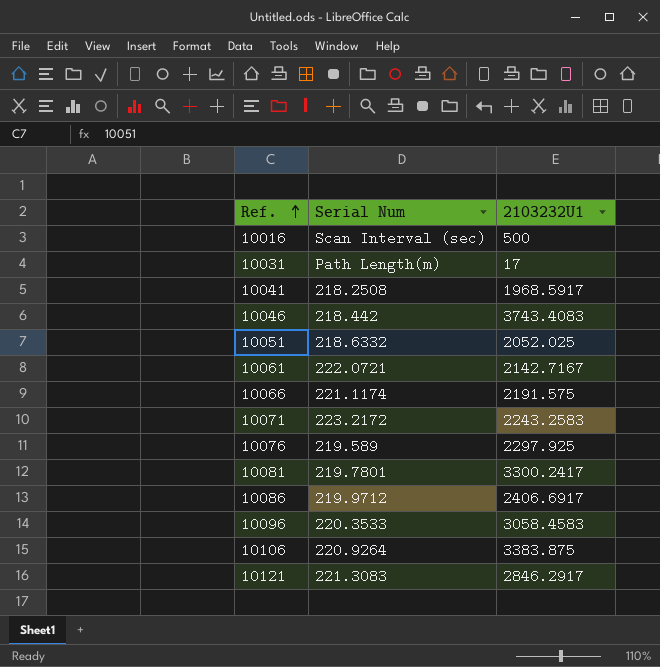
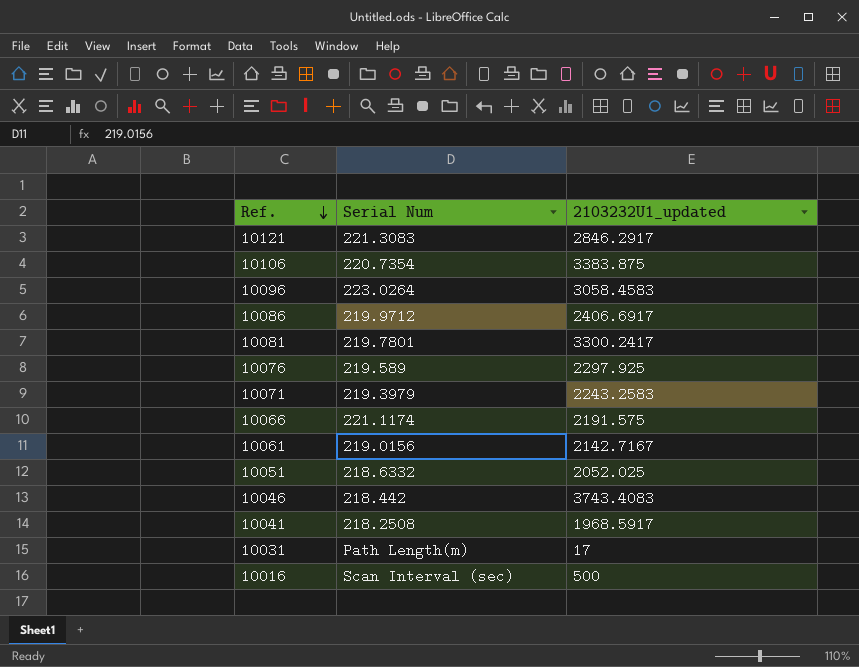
row order: Ref. ascending -> Ref. descending
column name: 2103232U1 -> 2103232U1_updated
10106 | Serial Num: 220.9264 -> 220.7354
10096 | Serial Num: 220.3533 -> 223.0264
10071 | Serial Num: 223.2172 -> 219.3979
10061 | Serial Num: 222.0721 -> 219.0156

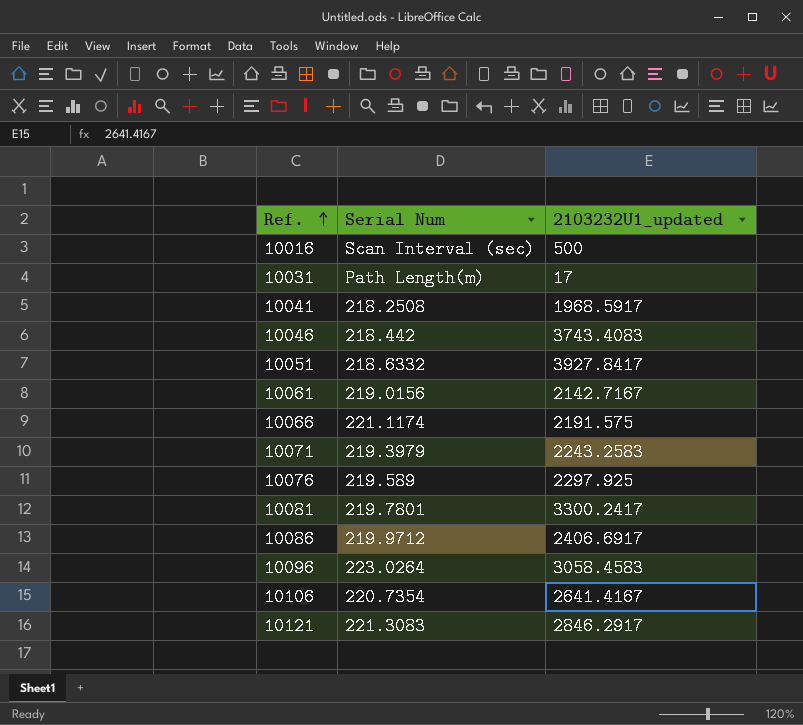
row order: Ref. descending -> Ref. ascending
10051 | 2103232U1_updated: 2052.025 -> 3927.8417
10106 | 2103232U1_updated: 3383.875 -> 2641.4167

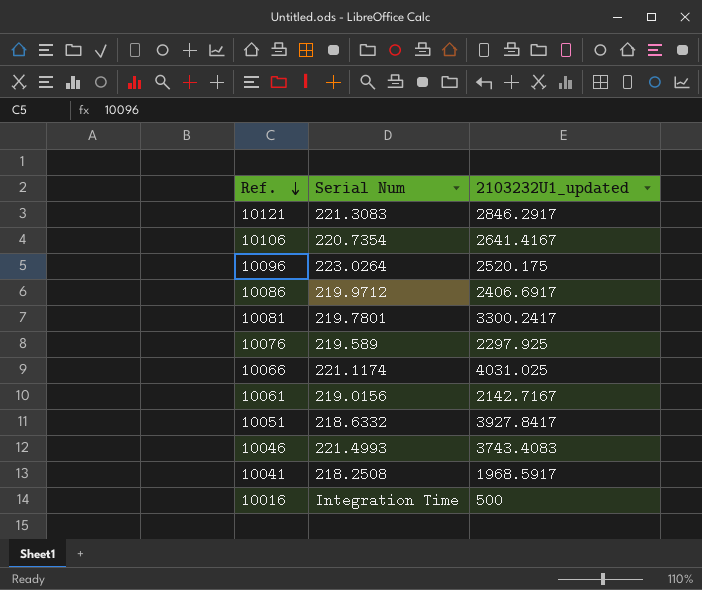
row order: Ref. ascending -> Ref. descending
row 10031: Path Length(m) | 17 -> none
row 10071: 219.3979 | 2243.2583 -> none
10096 | 2103232U1_updated: 3058.4583 -> 2520.175
10066 | 2103232U1_updated: 2191.575 -> 4031.025
10046 | Serial Num: 218.442 -> 221.4993
10016 | Serial Num: Scan Interval (sec) -> Integration Time

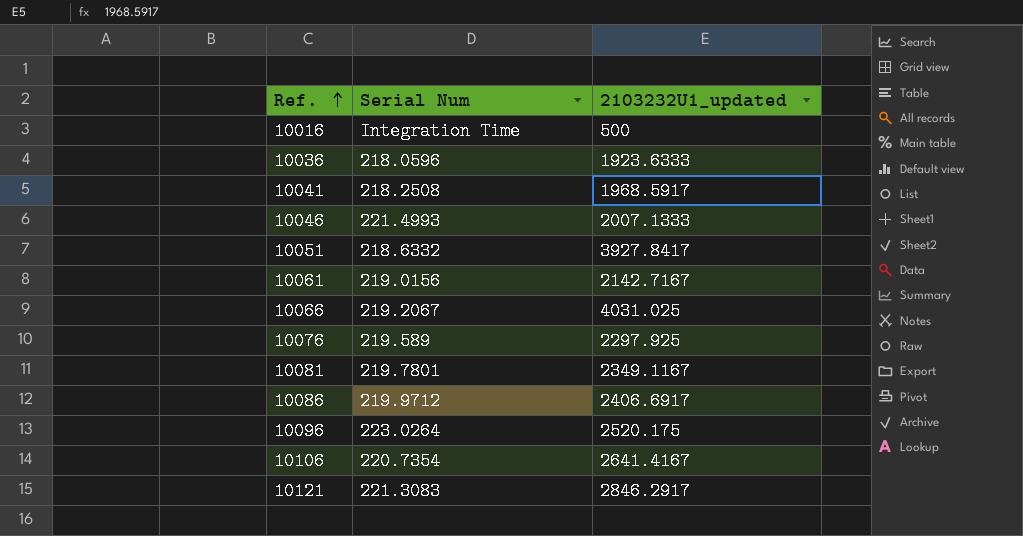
row order: Ref. descending -> Ref. ascending
row 10036: none -> 218.0596 | 1923.6333
10046 | 2103232U1_updated: 3743.4083 -> 2007.1333
10066 | Serial Num: 221.1174 -> 219.2067
10081 | 2103232U1_updated: 3300.2417 -> 2349.1167

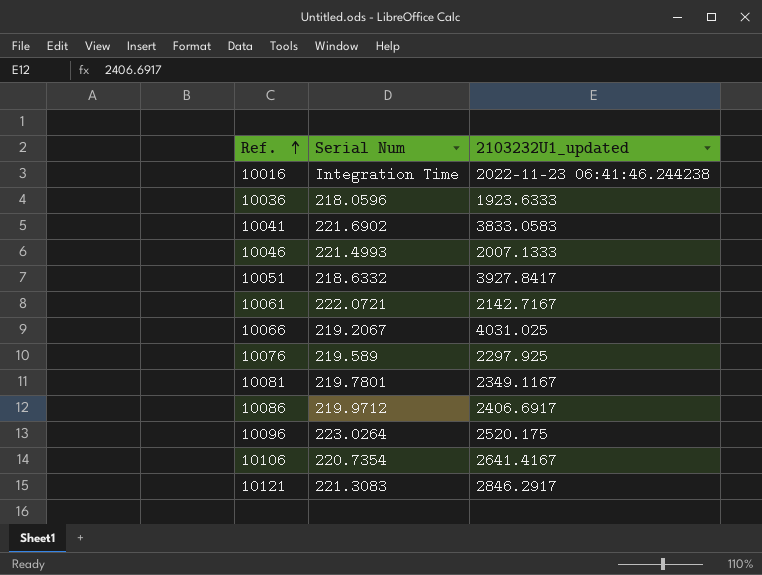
10016 | 2103232U1_updated: 500 -> 2022-11-23 06:41:46.244238
10041 | Serial Num: 218.2508 -> 221.6902
10041 | 2103232U1_updated: 1968.5917 -> 3833.0583
10061 | Serial Num: 219.0156 -> 222.0721

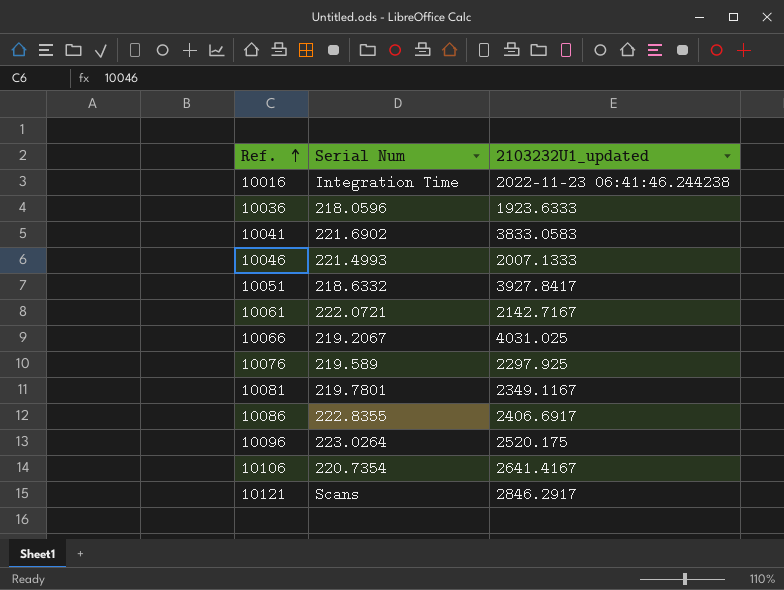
10086 | Serial Num: 219.9712 -> 222.8355
10121 | Serial Num: 221.3083 -> Scans

